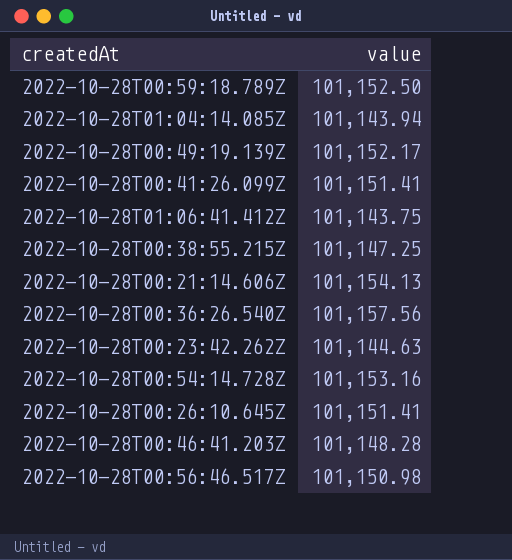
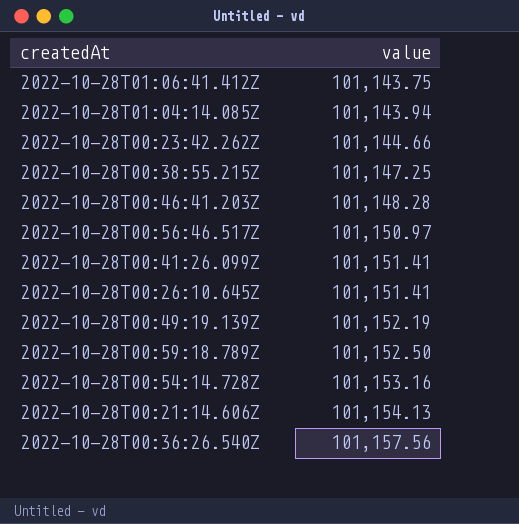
row order: none -> value ascending
2022-10-28T00:23:42.262Z | value: 101,144.63 -> 101,144.66
2022-10-28T00:56:46.517Z | value: 101,150.98 -> 101,150.97
2022-10-28T00:49:19.139Z | value: 101,152.17 -> 101,152.19

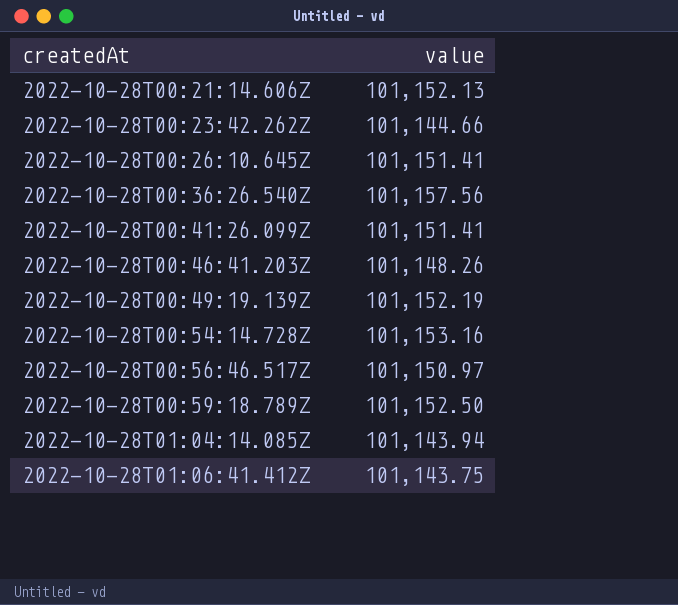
row order: value ascending -> createdAt ascending
row 2022-10-28T00:38:55.215Z: 101,147.25 -> none
2022-10-28T00:21:14.606Z | value: 101,154.13 -> 101,152.13
2022-10-28T00:46:41.203Z | value: 101,148.28 -> 101,148.26

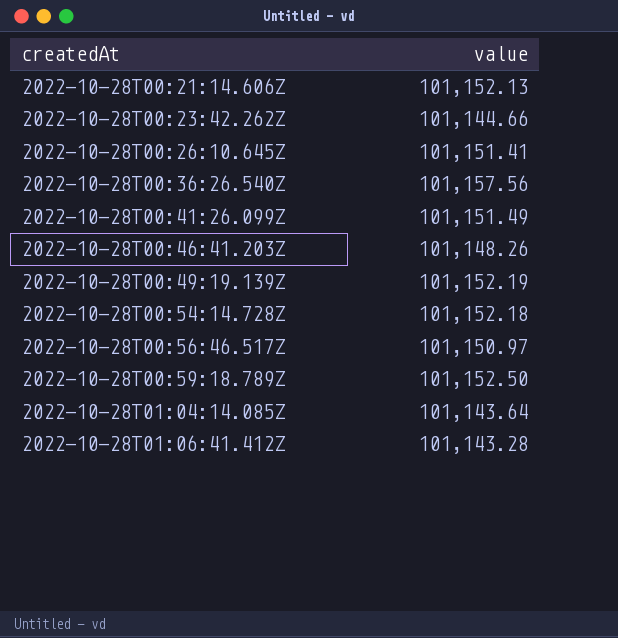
2022-10-28T00:41:26.099Z | value: 101,151.41 -> 101,151.49
2022-10-28T00:54:14.728Z | value: 101,153.16 -> 101,152.18
2022-10-28T01:04:14.085Z | value: 101,143.94 -> 101,143.64
2022-10-28T01:06:41.412Z | value: 101,143.75 -> 101,143.28

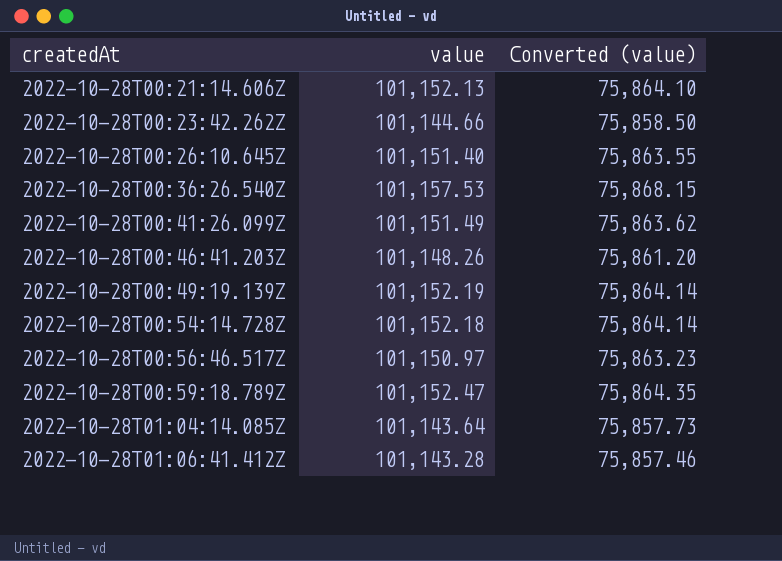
column Converted (value) | formula: none -> [value] * 0.75
2022-10-28T00:26:10.645Z | value: 101,151.41 -> 101,151.40
2022-10-28T00:36:26.540Z | value: 101,157.56 -> 101,157.53
2022-10-28T00:59:18.789Z | value: 101,152.50 -> 101,152.47

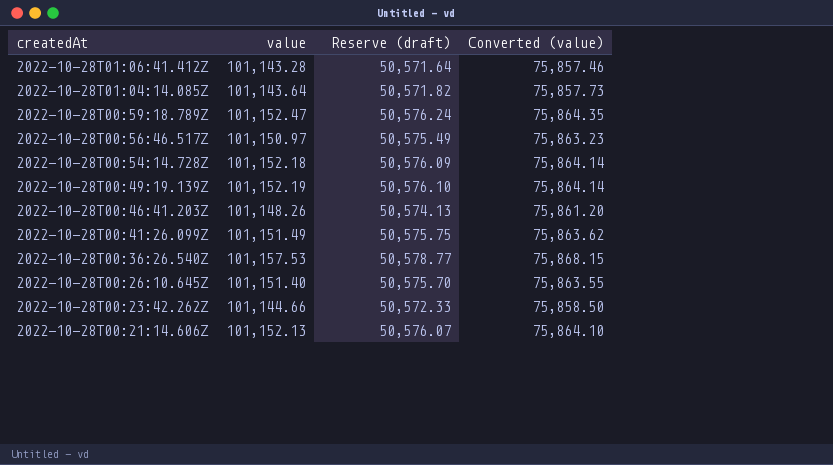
row order: createdAt ascending -> createdAt descending
column Reserve (draft) | formula: none -> [value] * 0.5

